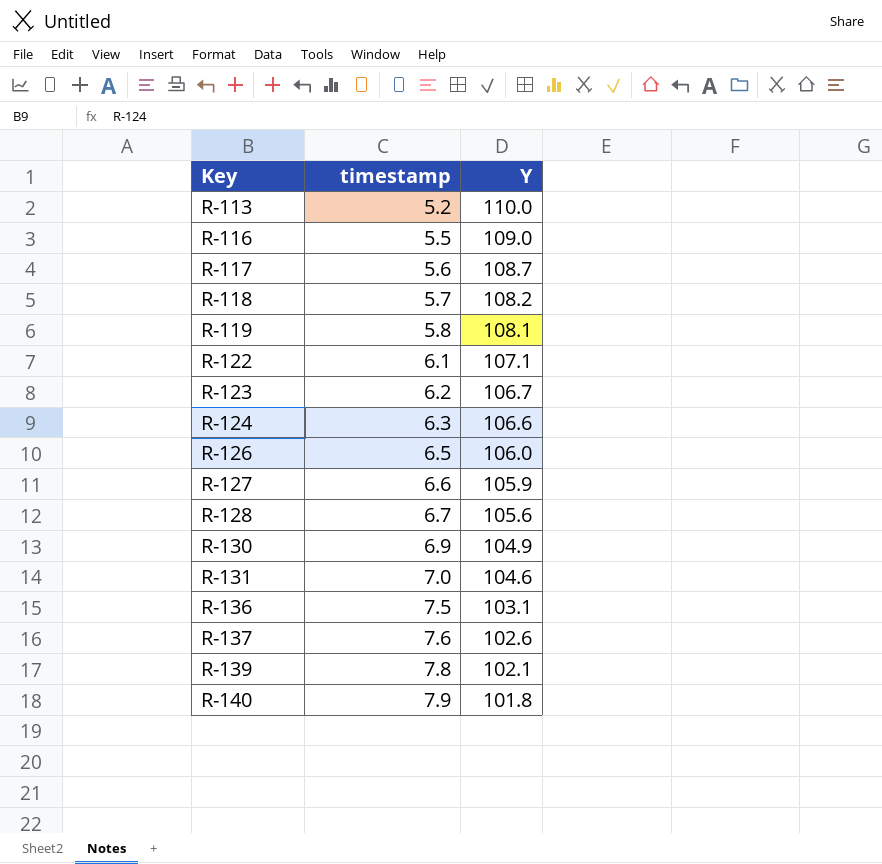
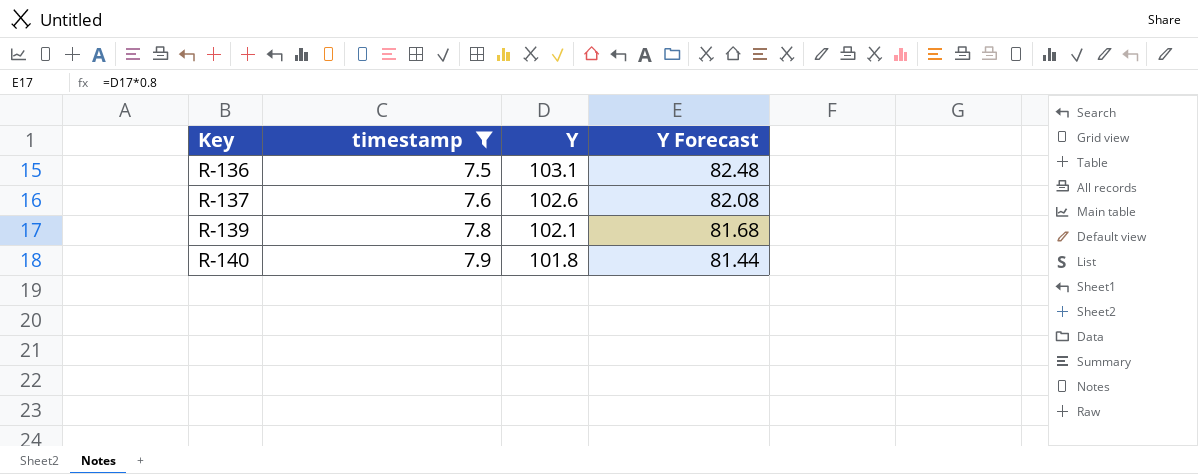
filter: none -> timestamp >= 7.5
column Y Forecast | formula: none -> [Y] * 0.8

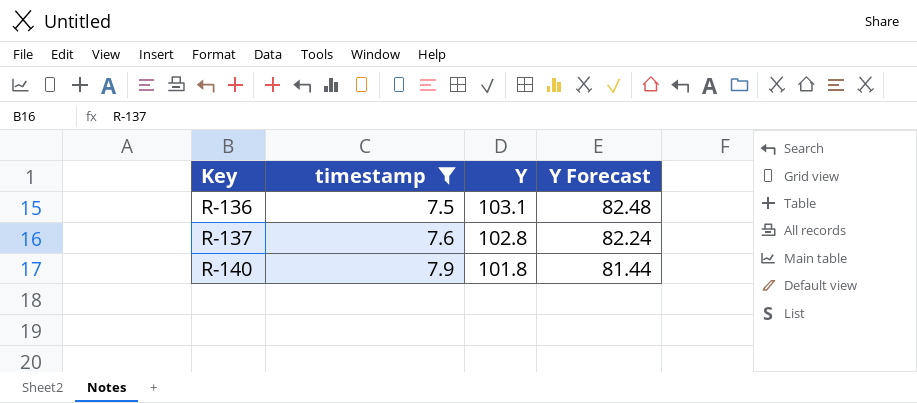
row R-139: 7.8 | 102.1 | 81.68 -> none
R-137 | Y: 102.6 -> 102.8
R-137 | Y Forecast: 82.08 -> 82.24

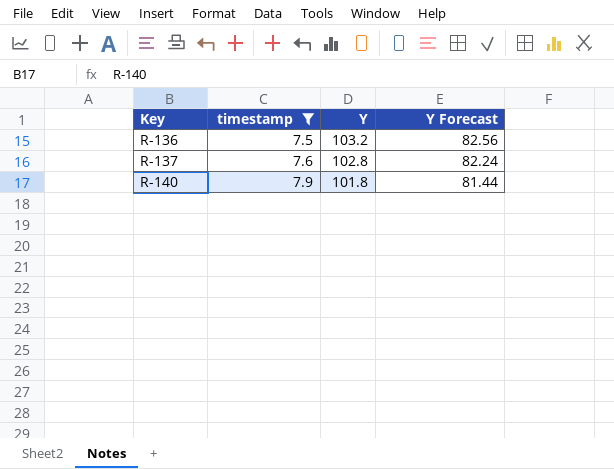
R-136 | Y: 103.1 -> 103.2
R-136 | Y Forecast: 82.48 -> 82.56

